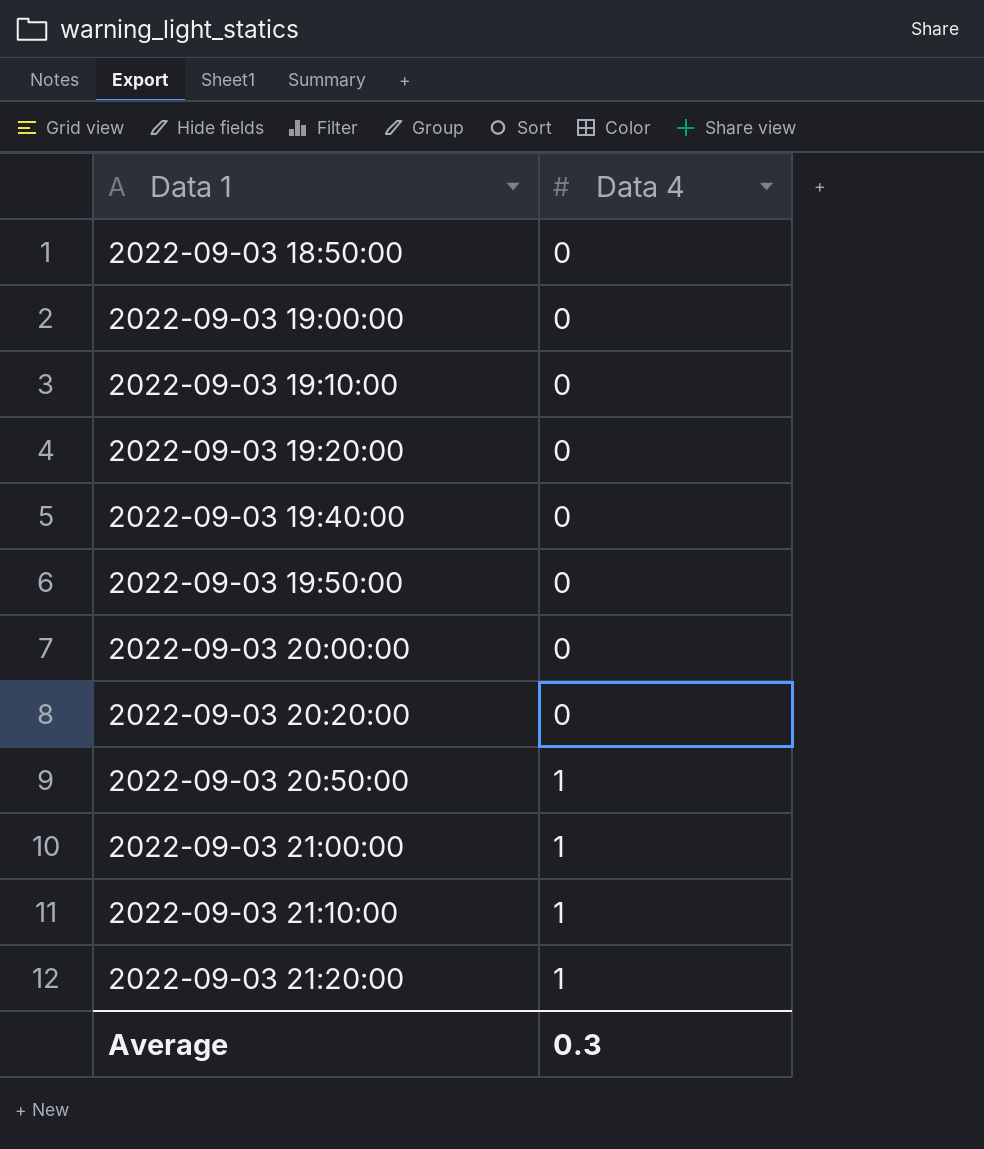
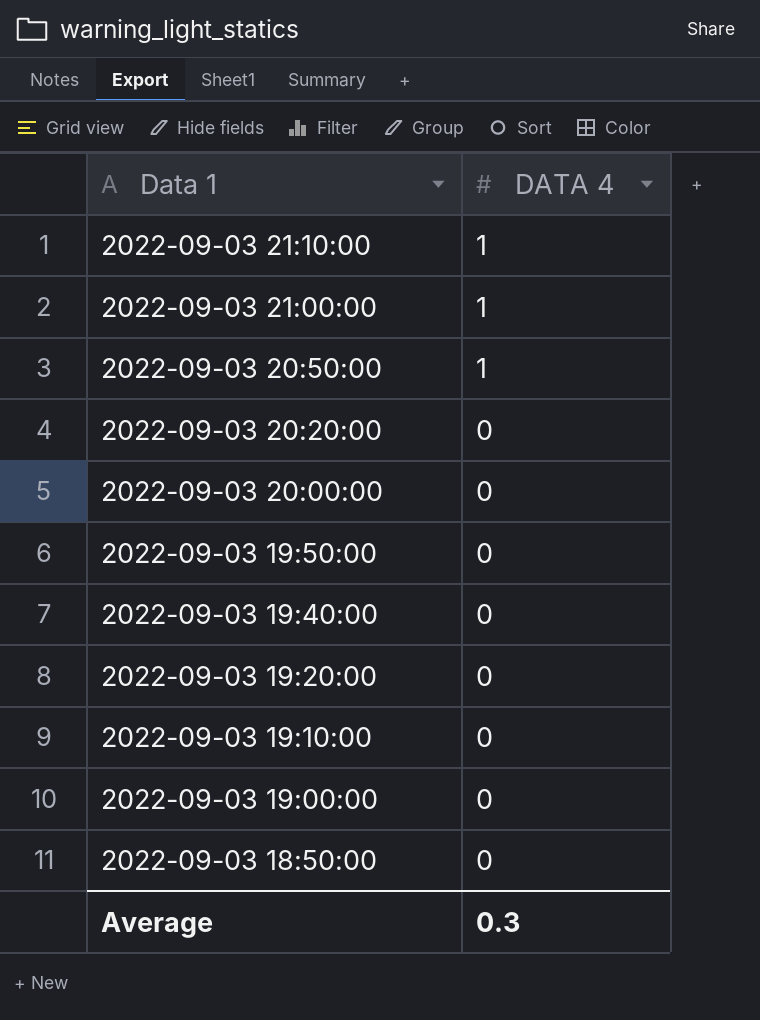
row order: Data 1 ascending -> Data 1 descending
column name: Data 4 -> DATA 4
row 2022-09-03 21:20:00: 1 -> none

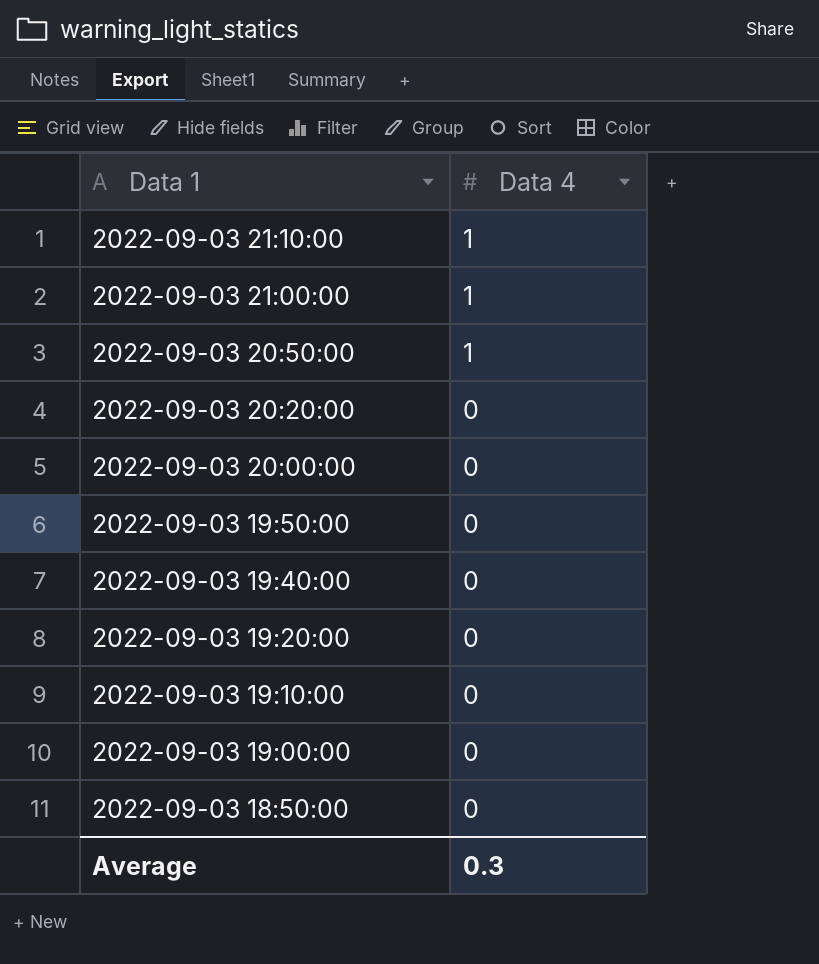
column name: DATA 4 -> Data 4

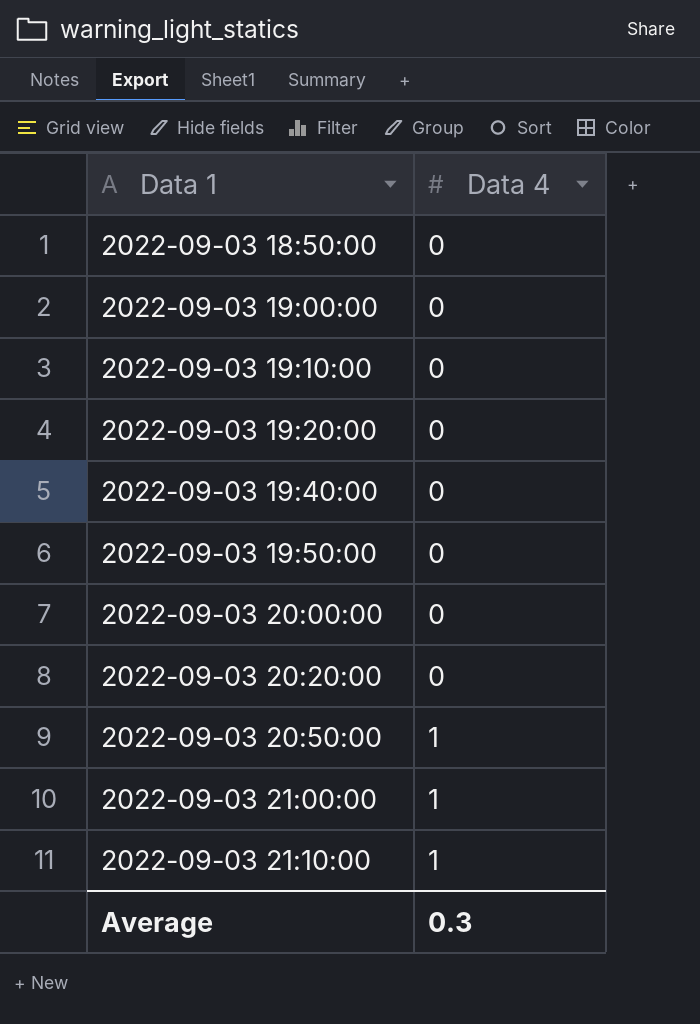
row order: Data 1 descending -> Data 1 ascending

